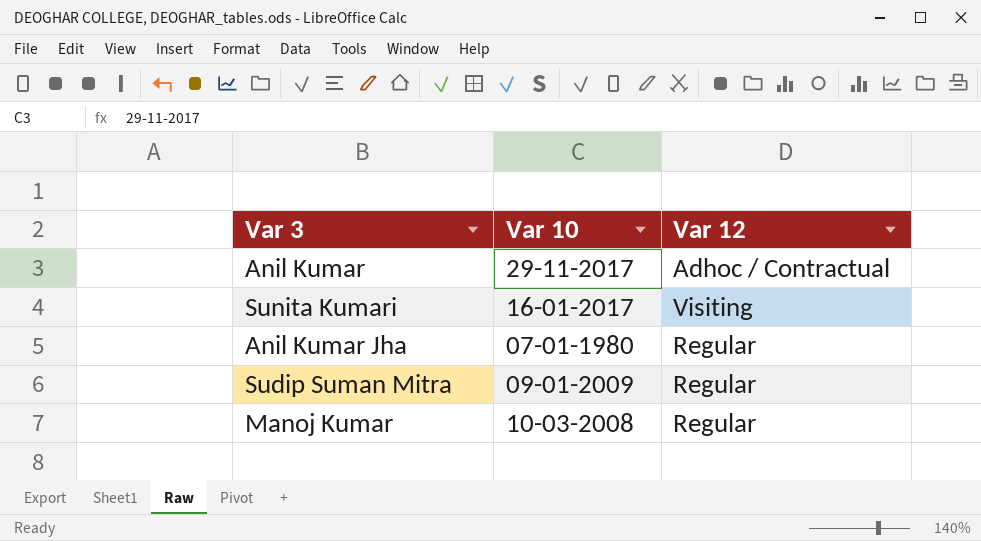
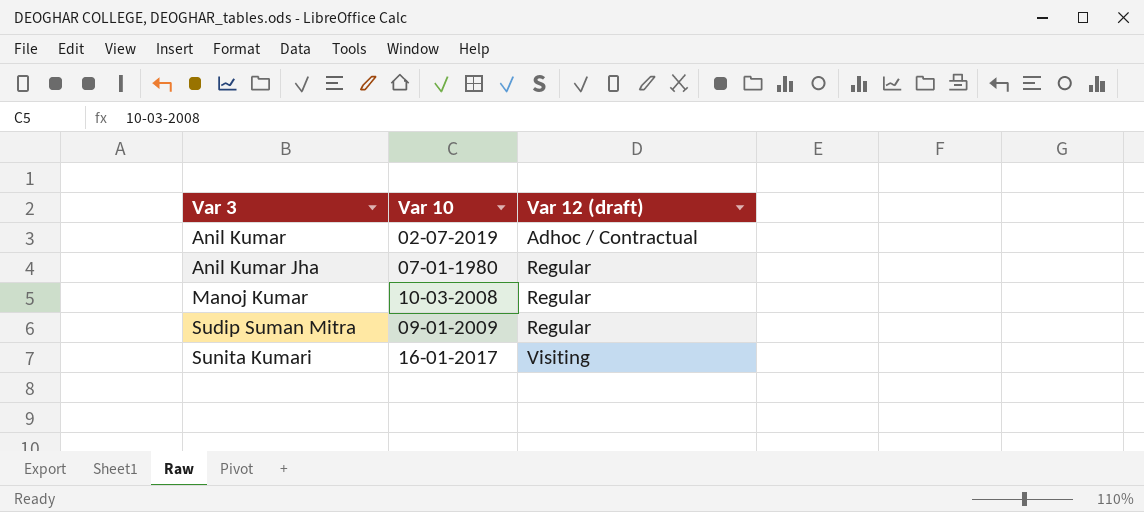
row order: none -> Var 3 ascending
column name: Var 12 -> Var 12 (draft)
Anil Kumar | Var 10: 29-11-2017 -> 02-07-2019

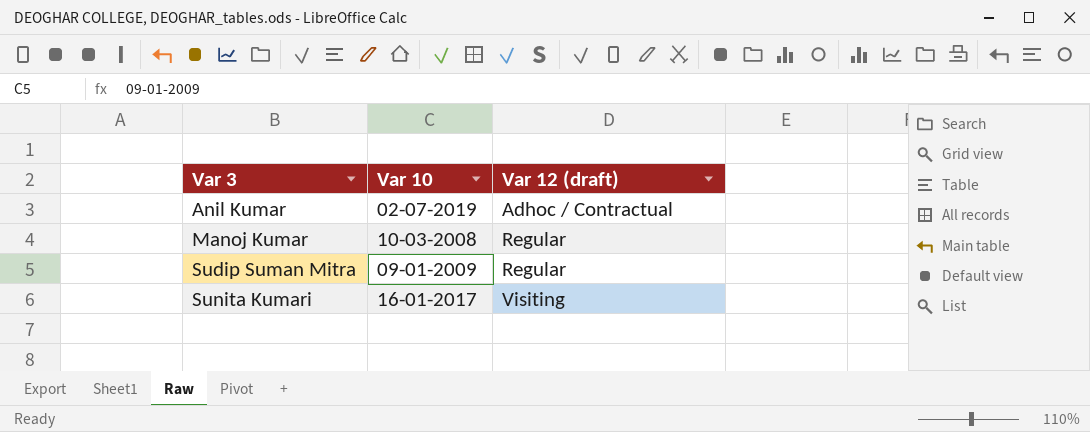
row Anil Kumar Jha: 07-01-1980 | Regular -> none

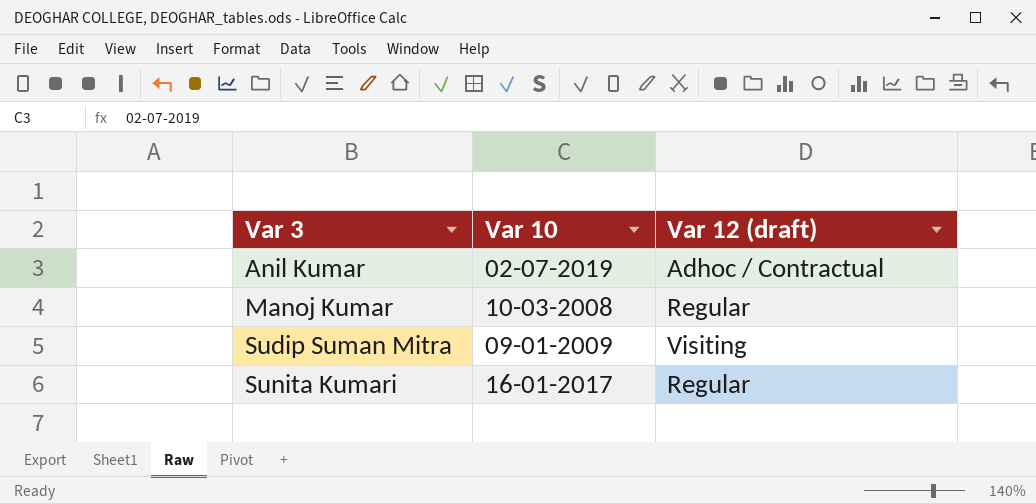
Sudip Suman Mitra | Var 12 (draft): Regular -> Visiting
Sunita Kumari | Var 12 (draft): Visiting -> Regular

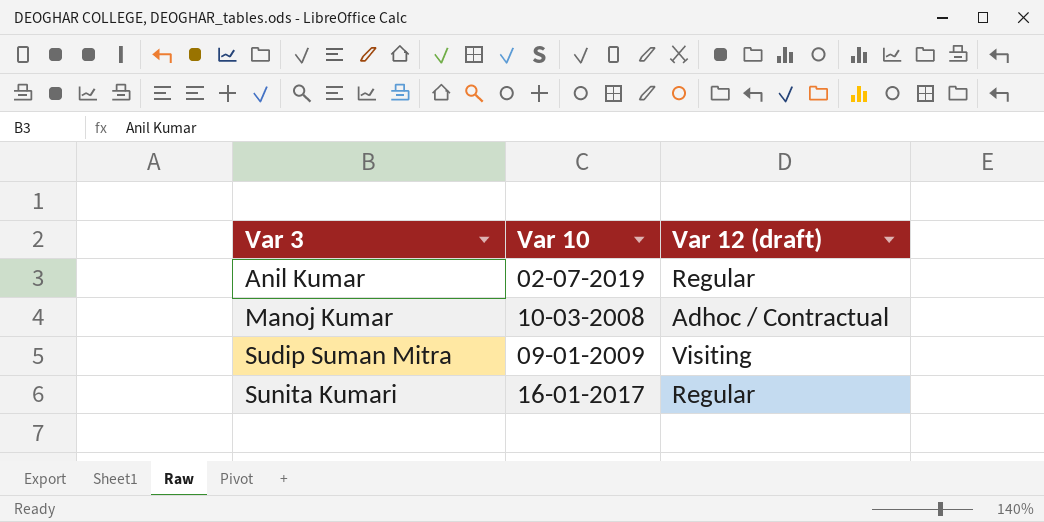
Anil Kumar | Var 12 (draft): Adhoc / Contractual -> Regular
Manoj Kumar | Var 12 (draft): Regular -> Adhoc / Contractual

